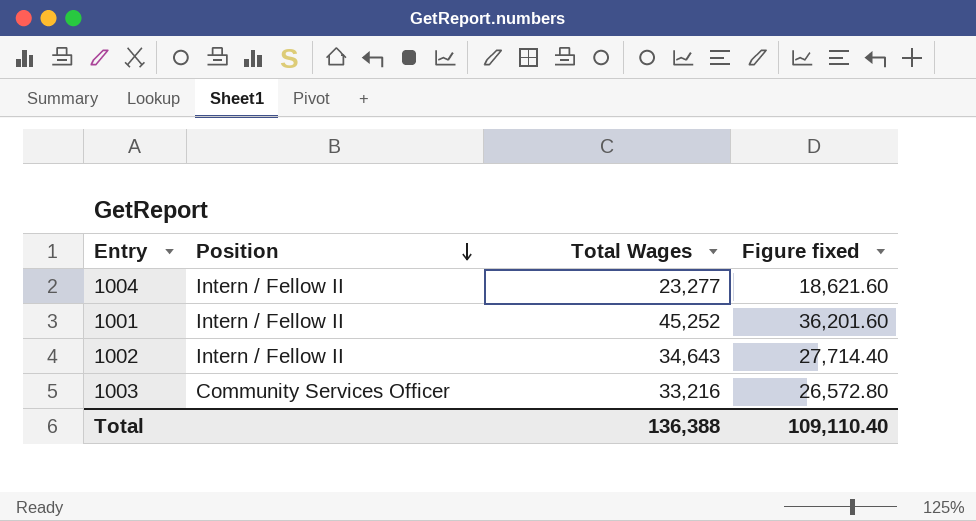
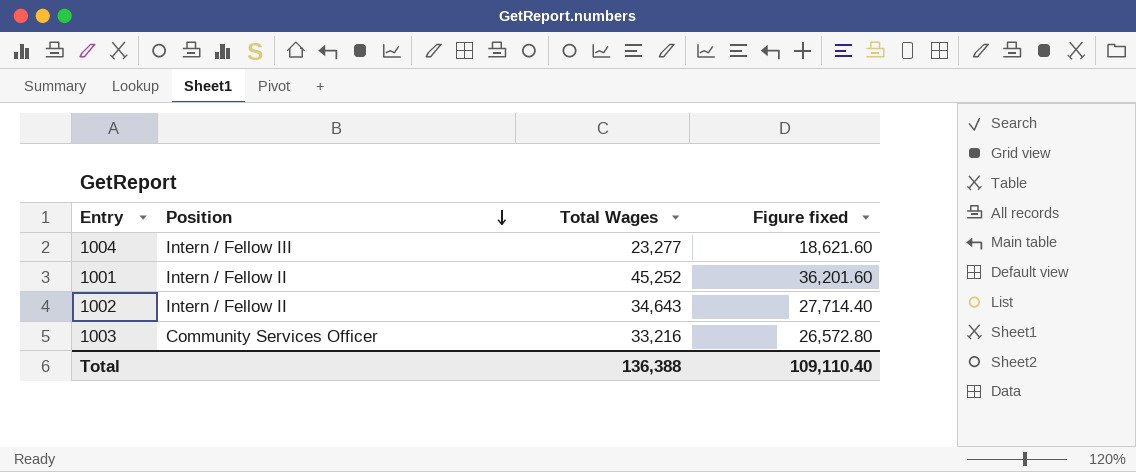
1004 | Position: Intern / Fellow II -> Intern / Fellow III

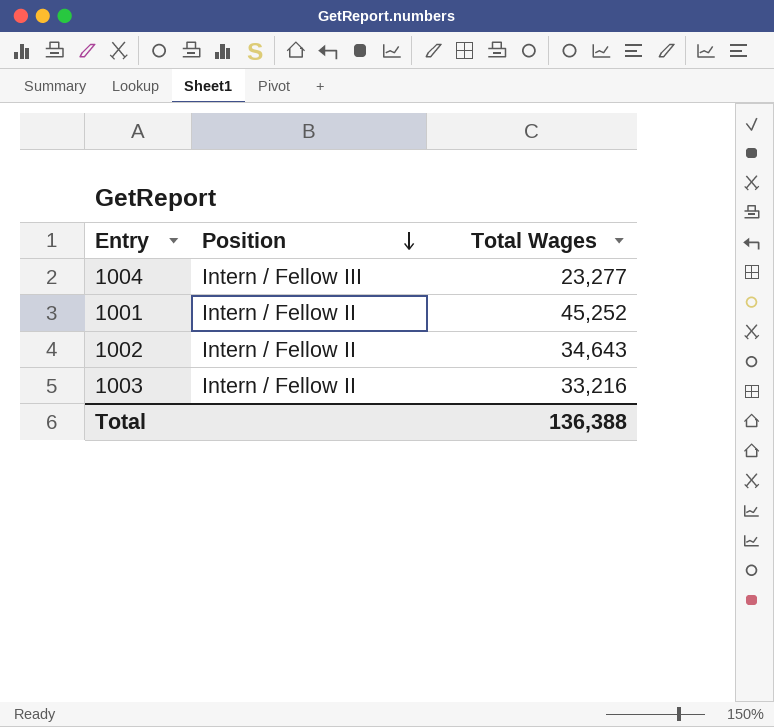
column Figure fixed | formula: [Total Wages] * 0.8 -> none
1003 | Position: Community Services Officer -> Intern / Fellow II

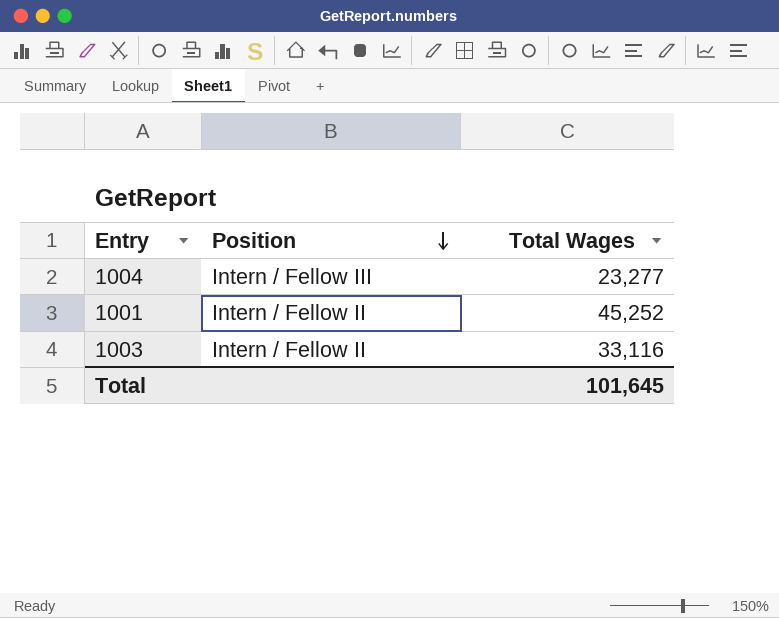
row 1002: Intern / Fellow II | 34,643 -> none
1003 | Total Wages: 33,216 -> 33,116
Total | Total Wages: 136,388 -> 101,645

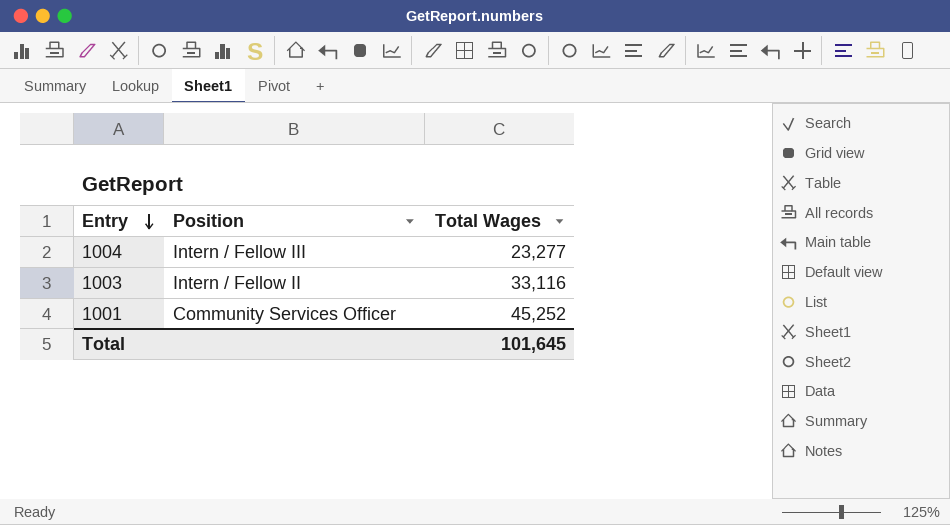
row order: Position descending -> Entry descending
1001 | Position: Intern / Fellow II -> Community Services Officer

